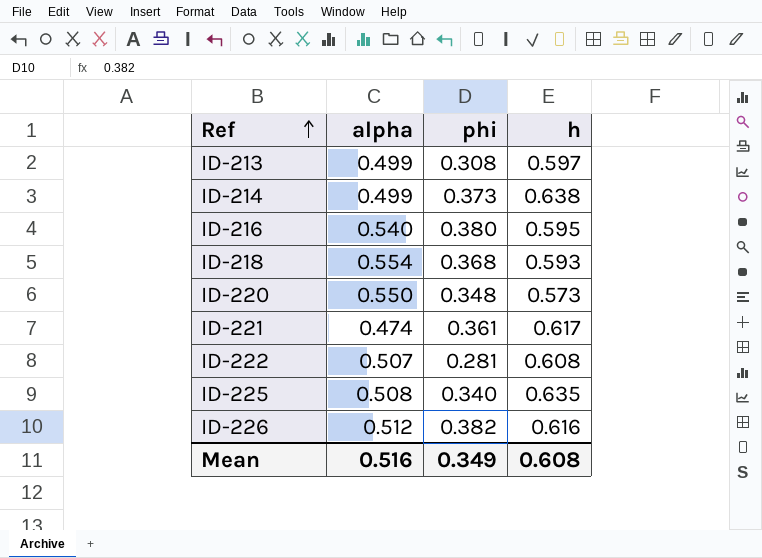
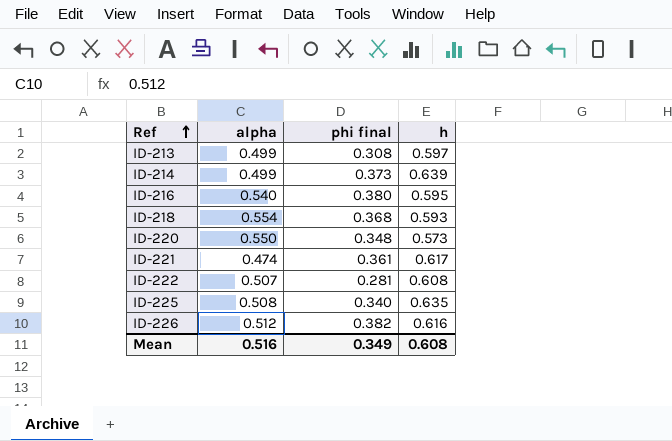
column name: phi -> phi final
ID-214 | h: 0.638 -> 0.639

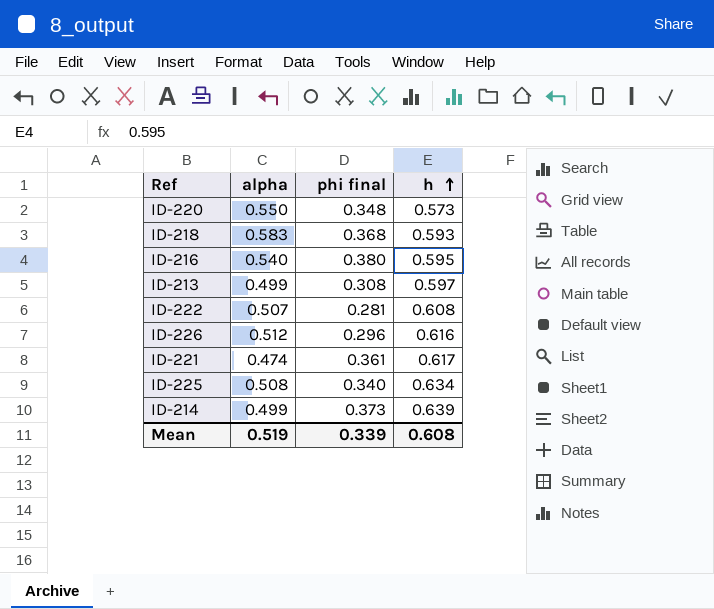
row order: Ref ascending -> h ascending
ID-218 | alpha: 0.554 -> 0.583
ID-226 | phi final: 0.382 -> 0.296
ID-225 | h: 0.635 -> 0.634
Mean | alpha: 0.516 -> 0.519
Mean | phi final: 0.349 -> 0.339

